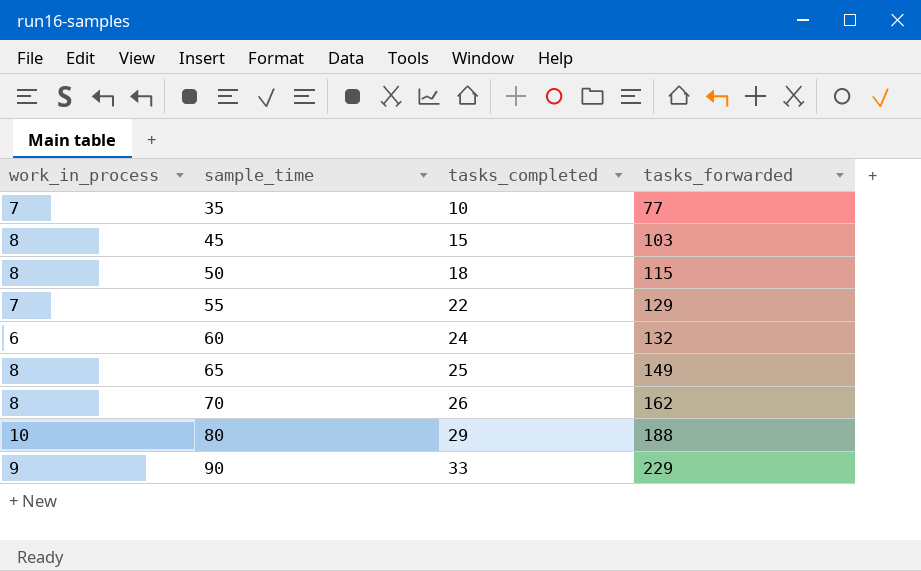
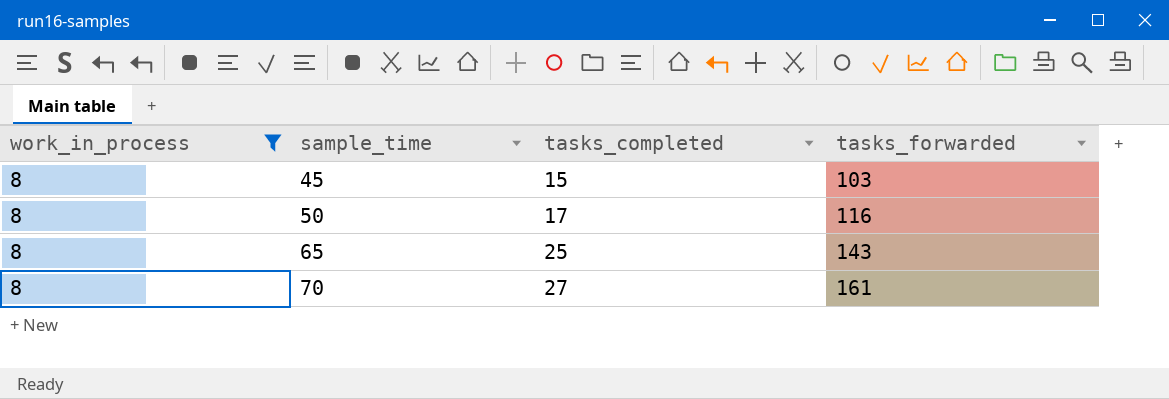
filter: none -> work_in_process = 8
50 | tasks_completed: 18 -> 17
50 | tasks_forwarded: 115 -> 116
65 | tasks_forwarded: 149 -> 143
70 | tasks_completed: 26 -> 27
70 | tasks_forwarded: 162 -> 161

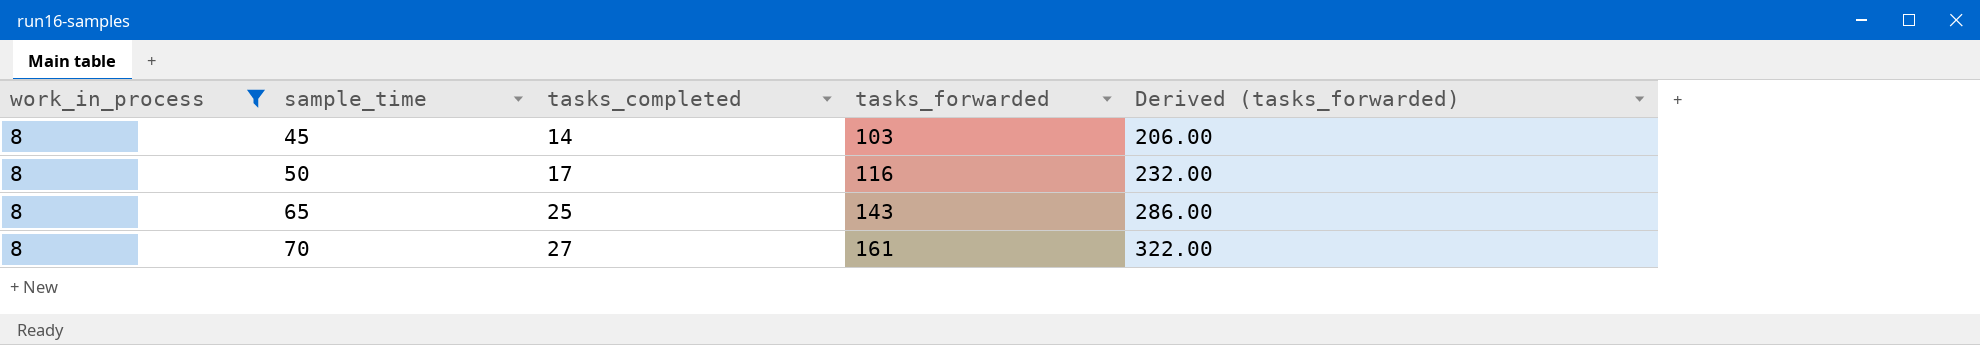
column Derived (tasks_forwarded) | formula: none -> [tasks_forwarded] * 2
45 | tasks_completed: 15 -> 14

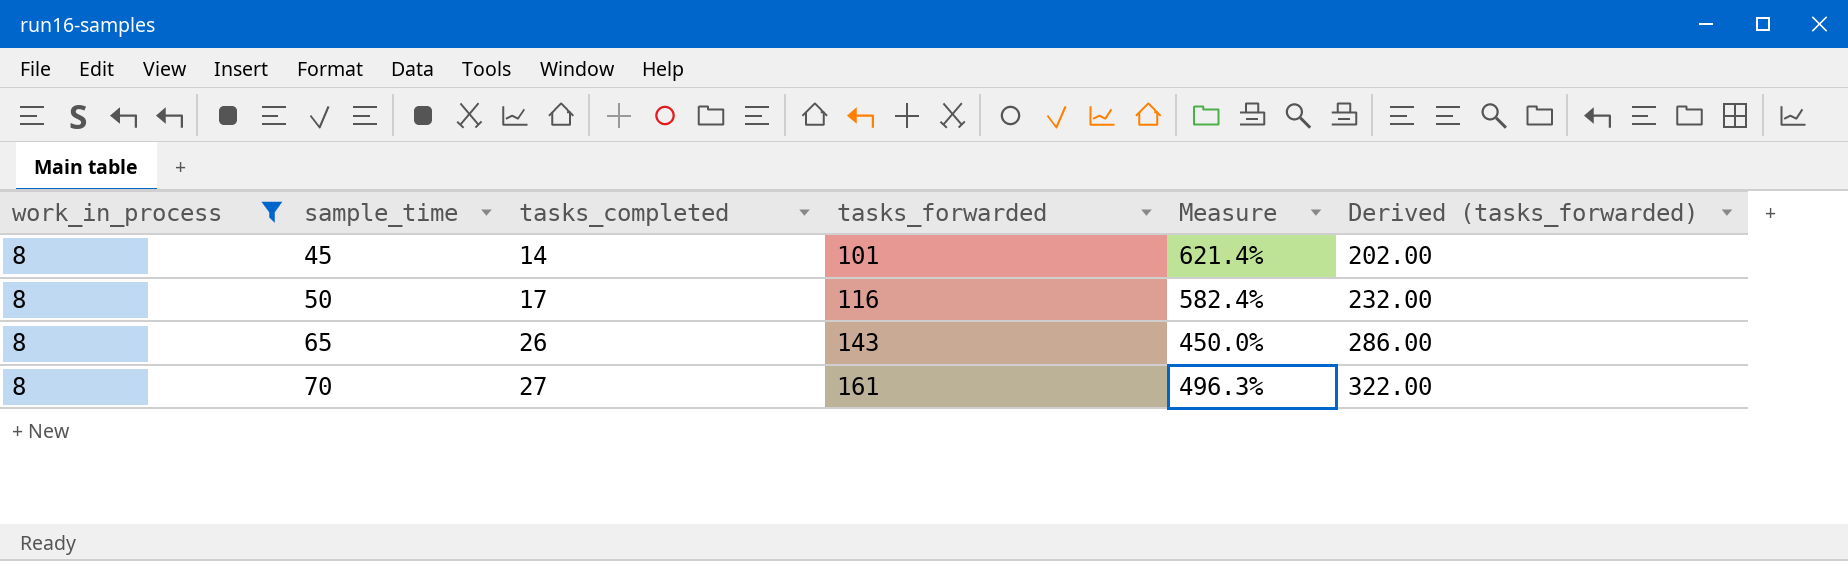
column Measure | formula: none -> ([tasks_forwarded] - [tasks_completed]) / [tasks_completed]
45 | tasks_forwarded: 103 -> 101
45 | Derived (tasks_forwarded): 206.00 -> 202.00
65 | tasks_completed: 25 -> 26

